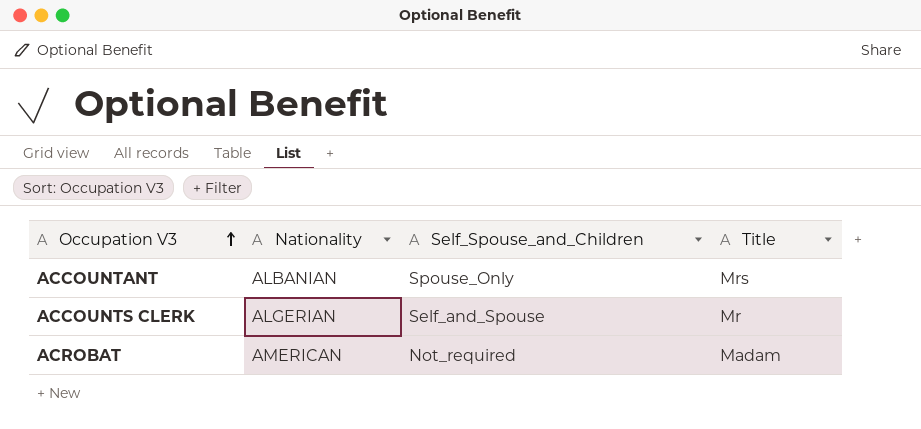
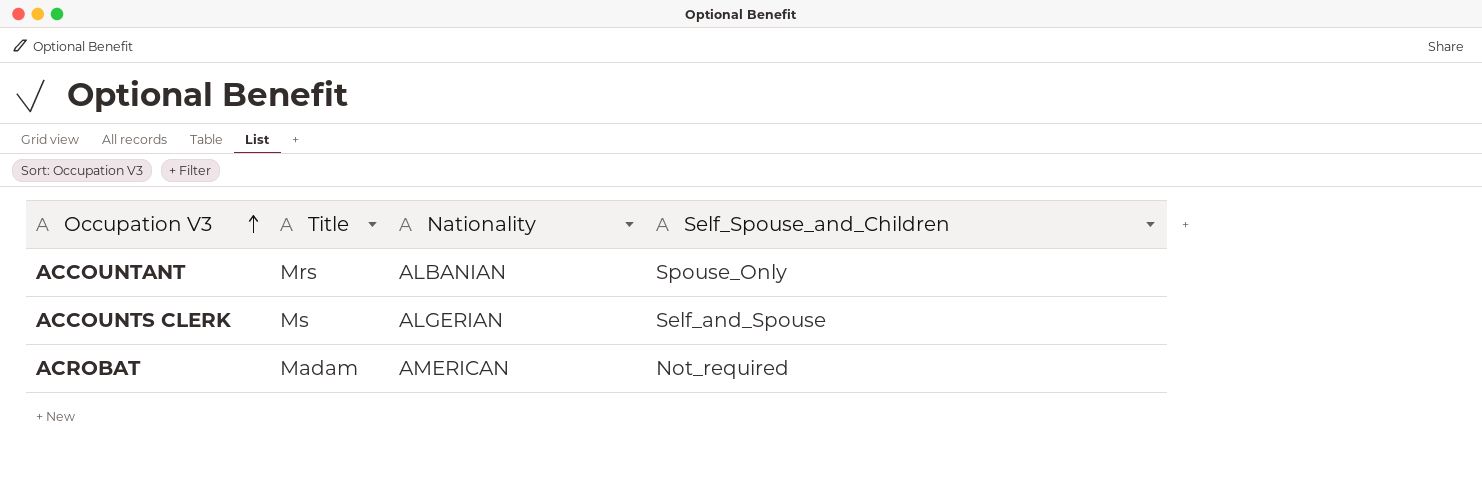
column Title | position: 4 -> 2
ACCOUNTS CLERK | Title: Mr -> Ms

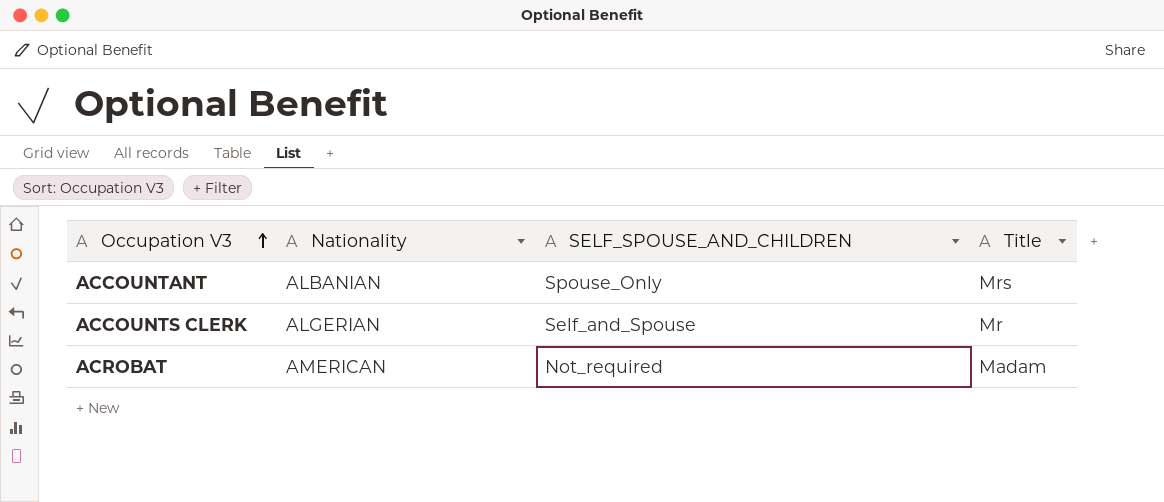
column name: Self_Spouse_and_Children -> SELF_SPOUSE_AND_CHILDREN
column Title | position: 2 -> 4
ACCOUNTS CLERK | Title: Ms -> Mr

